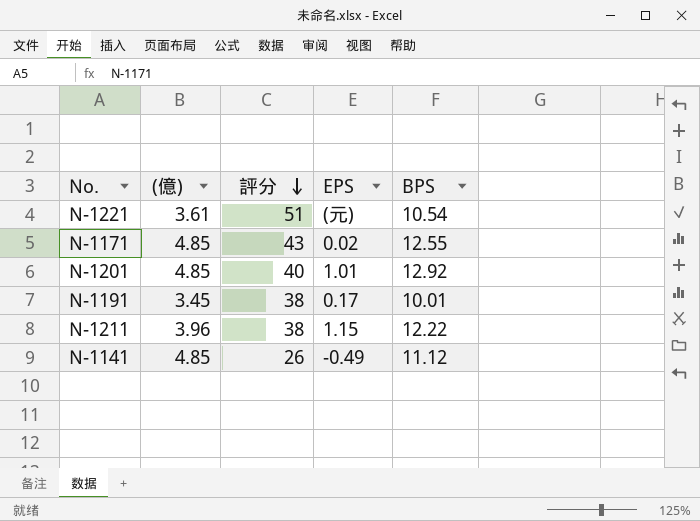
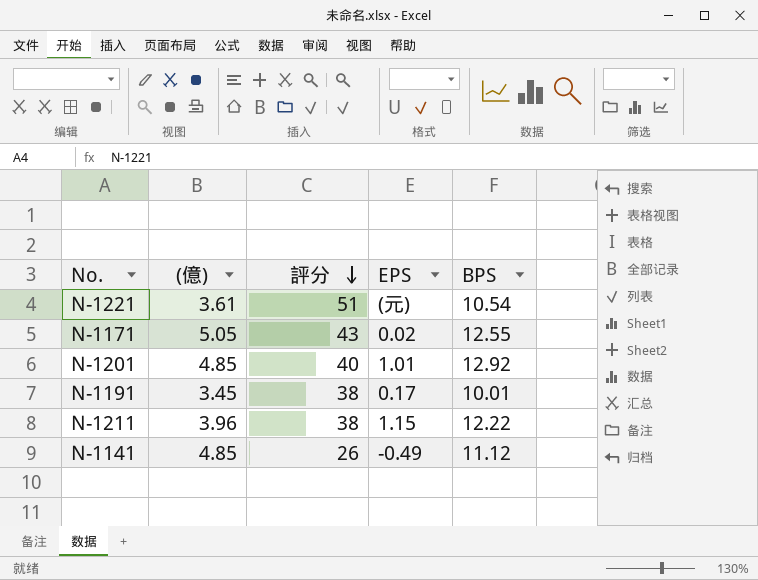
N-1171 | (億): 4.85 -> 5.05

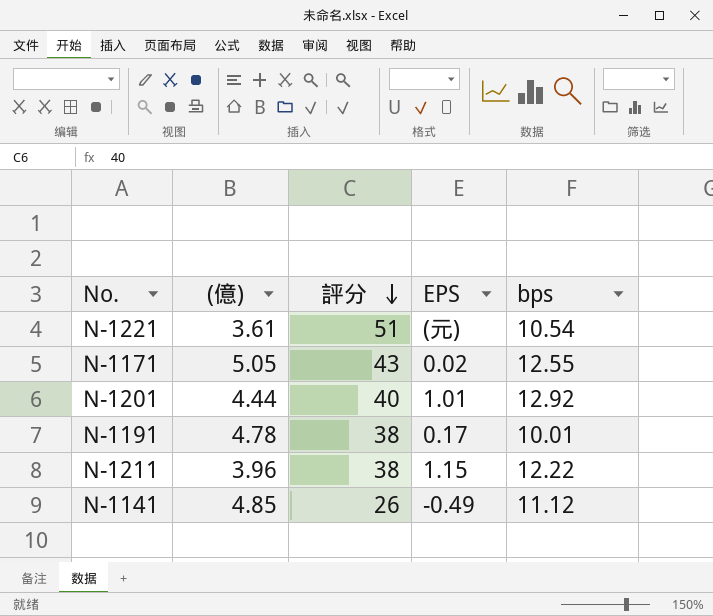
column name: BPS -> bps
N-1201 | (億): 4.85 -> 4.44
N-1191 | (億): 3.45 -> 4.78

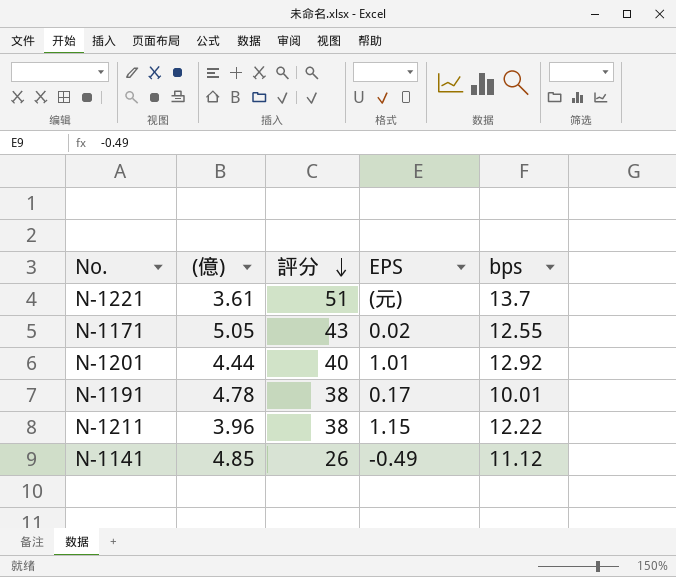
N-1221 | bps: 10.54 -> 13.7

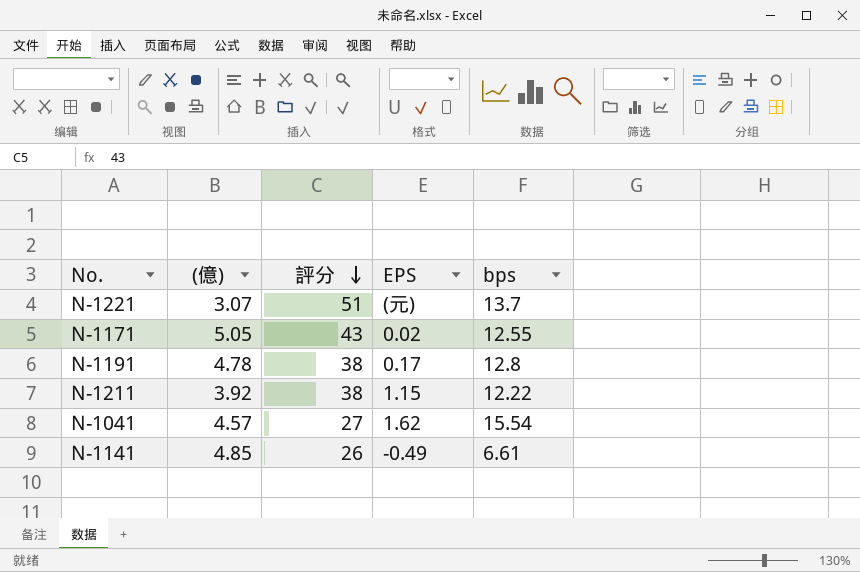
row N-1201: 4.44 | 40 | 1.01 | 12.92 -> none
N-1221 | (億): 3.61 -> 3.07
N-1191 | bps: 10.01 -> 12.8
N-1211 | (億): 3.96 -> 3.92
row N-1041: none -> 4.57 | 27 | 1.62 | 15.54
N-1141 | bps: 11.12 -> 6.61

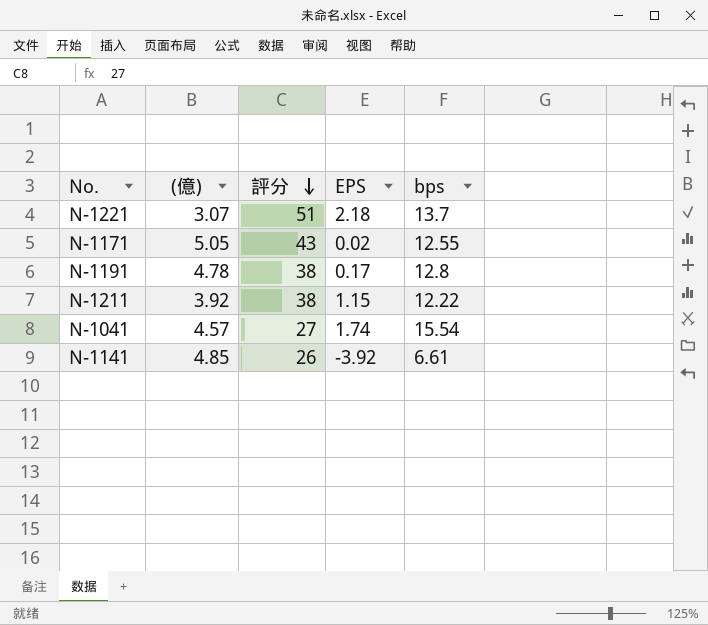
N-1221 | EPS: (元) -> 2.18
N-1041 | EPS: 1.62 -> 1.74
N-1141 | EPS: -0.49 -> -3.92

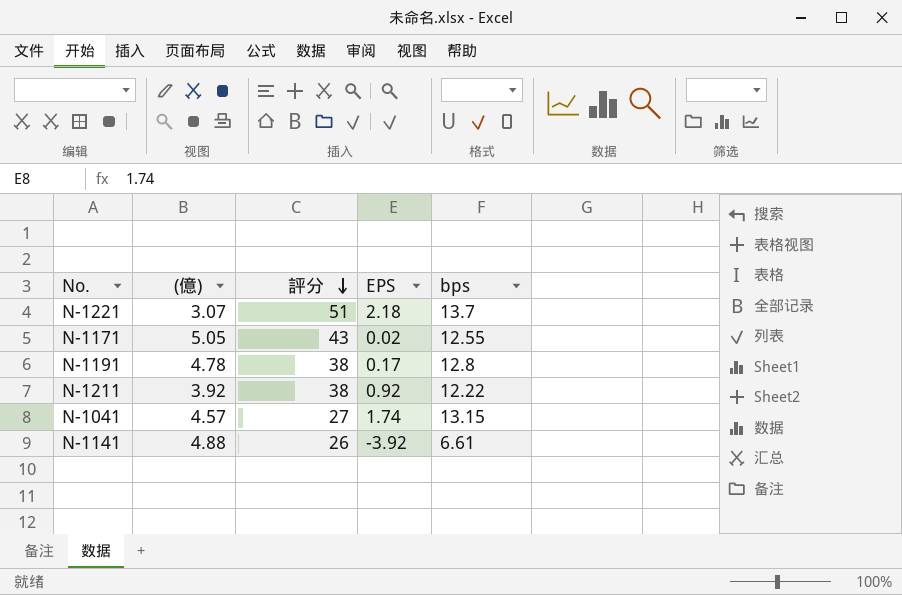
N-1211 | EPS: 1.15 -> 0.92
N-1041 | bps: 15.54 -> 13.15
N-1141 | (億): 4.85 -> 4.88

